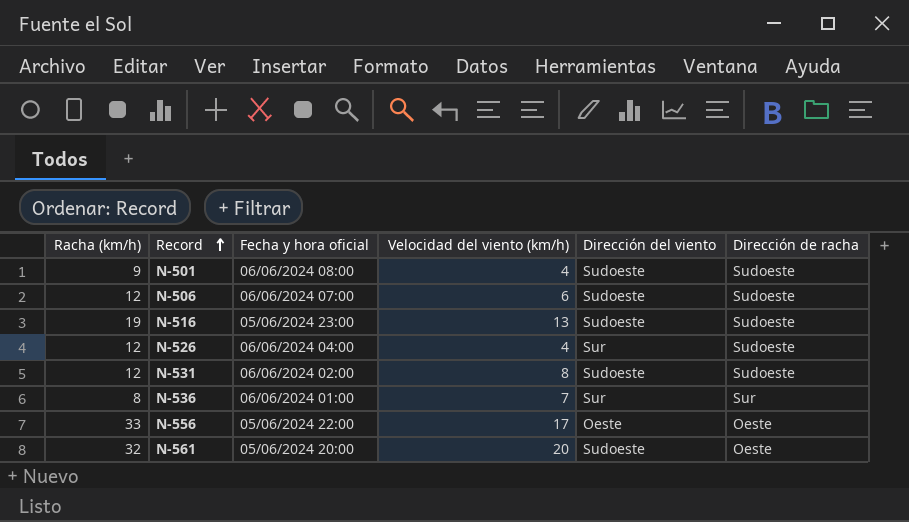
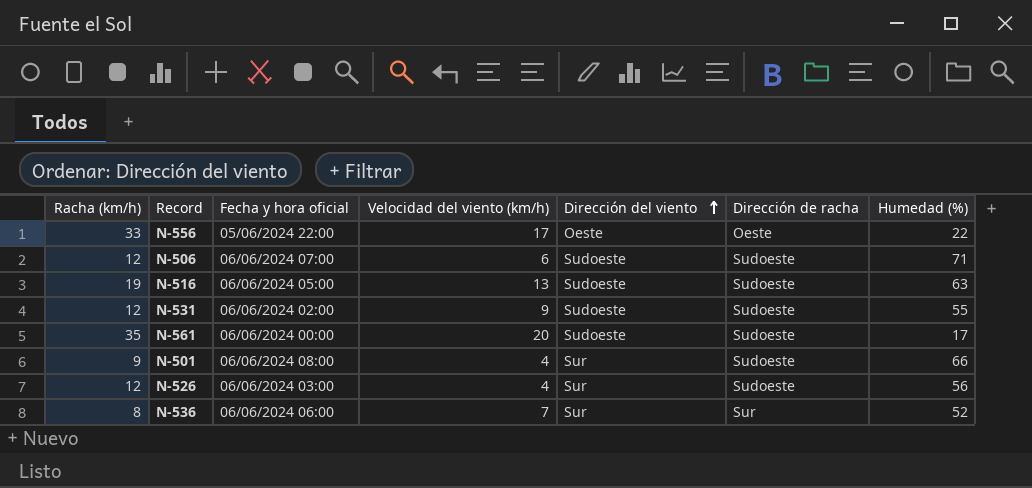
row order: Record ascending -> Dirección del viento ascending
column Humedad (%) | position: none -> 7
N-516 | Fecha y hora oficial: 05/06/2024 23:00 -> 06/06/2024 05:00
N-531 | Velocidad del viento (km/h): 8 -> 9
N-561 | Racha (km/h): 32 -> 35
N-561 | Fecha y hora oficial: 05/06/2024 20:00 -> 06/06/2024 00:00
N-561 | Dirección de racha: Oeste -> Sudoeste
N-501 | Dirección del viento: Sudoeste -> Sur
N-526 | Fecha y hora oficial: 06/06/2024 04:00 -> 06/06/2024 03:00
N-536 | Fecha y hora oficial: 06/06/2024 01:00 -> 06/06/2024 06:00

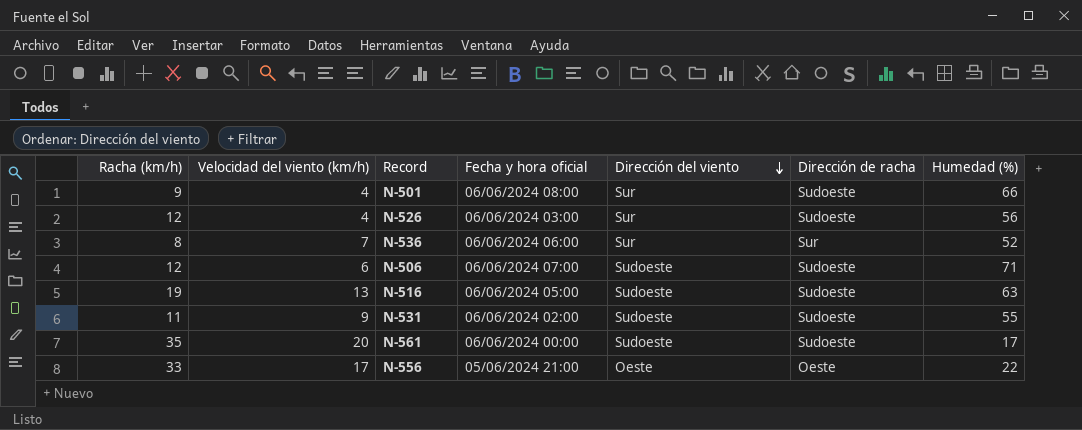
row order: Dirección del viento ascending -> Dirección del viento descending
column Velocidad del viento (km/h) | position: 4 -> 2
N-531 | Racha (km/h): 12 -> 11
N-556 | Fecha y hora oficial: 05/06/2024 22:00 -> 05/06/2024 21:00

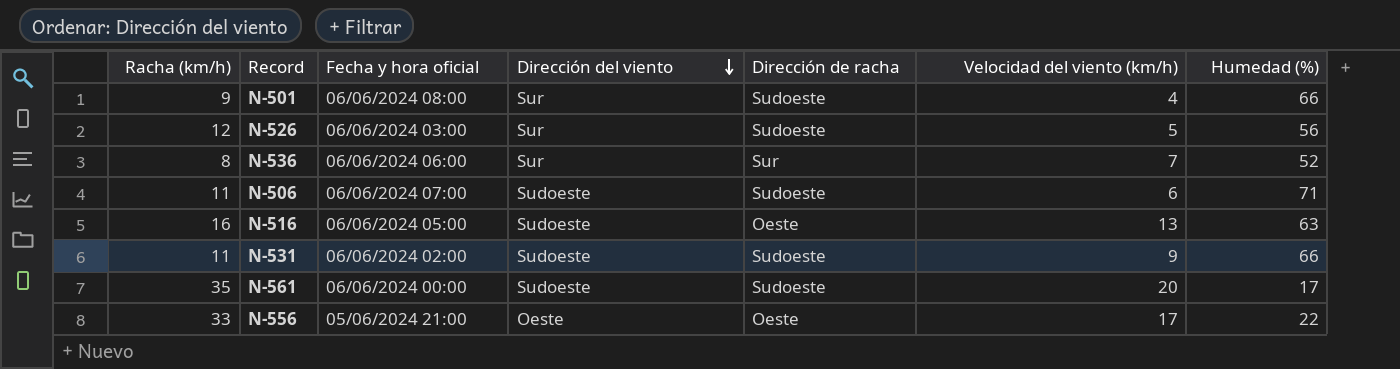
column Velocidad del viento (km/h) | position: 2 -> 6
N-526 | Velocidad del viento (km/h): 4 -> 5
N-506 | Racha (km/h): 12 -> 11
N-516 | Racha (km/h): 19 -> 16
N-516 | Dirección de racha: Sudoeste -> Oeste
N-531 | Humedad (%): 55 -> 66

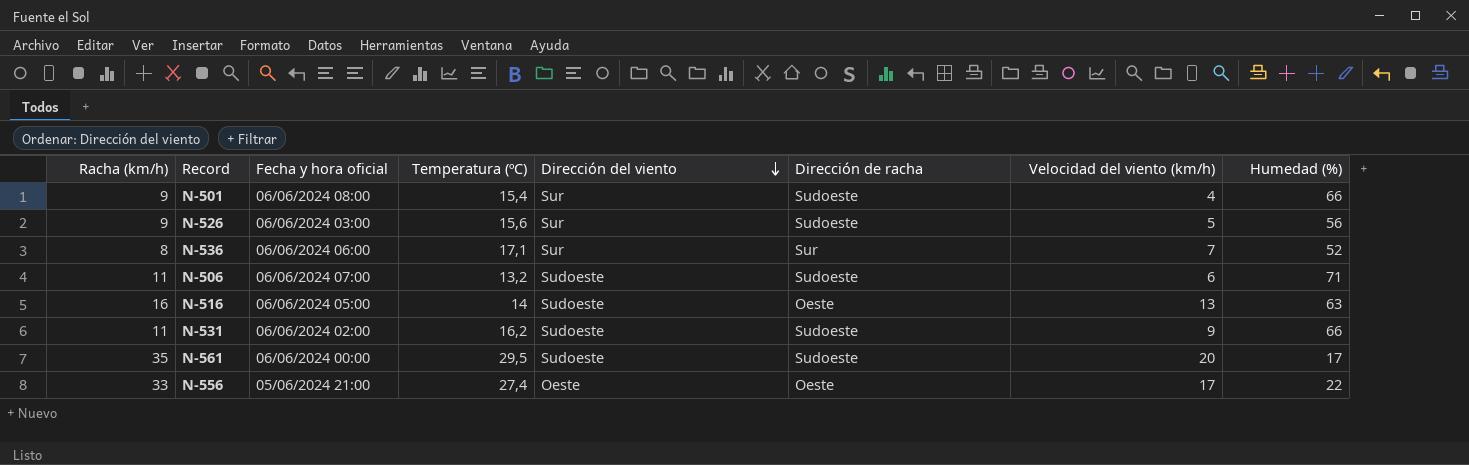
column Temperatura (ºC) | position: none -> 4
N-526 | Racha (km/h): 12 -> 9

